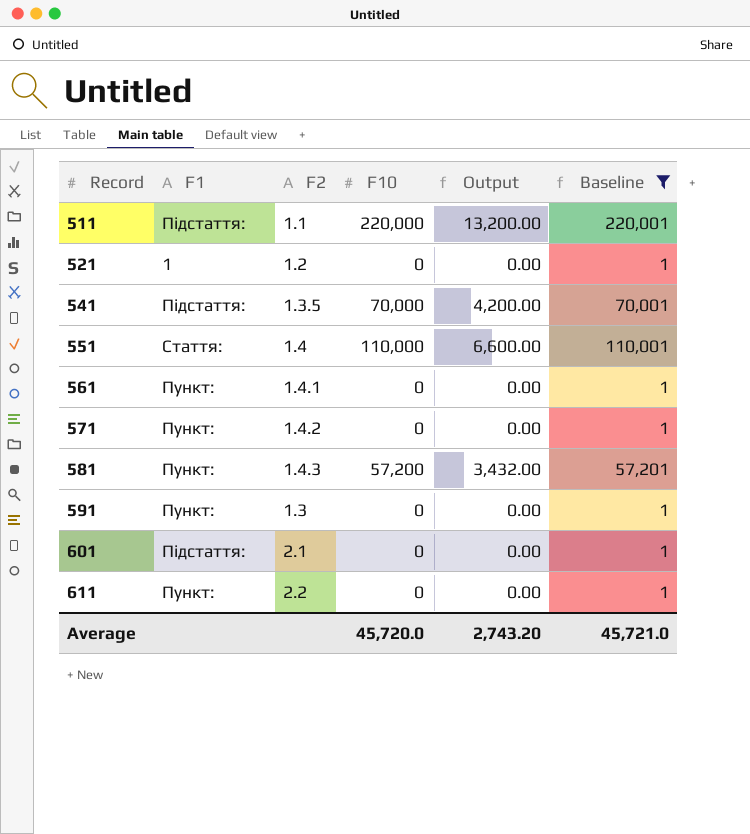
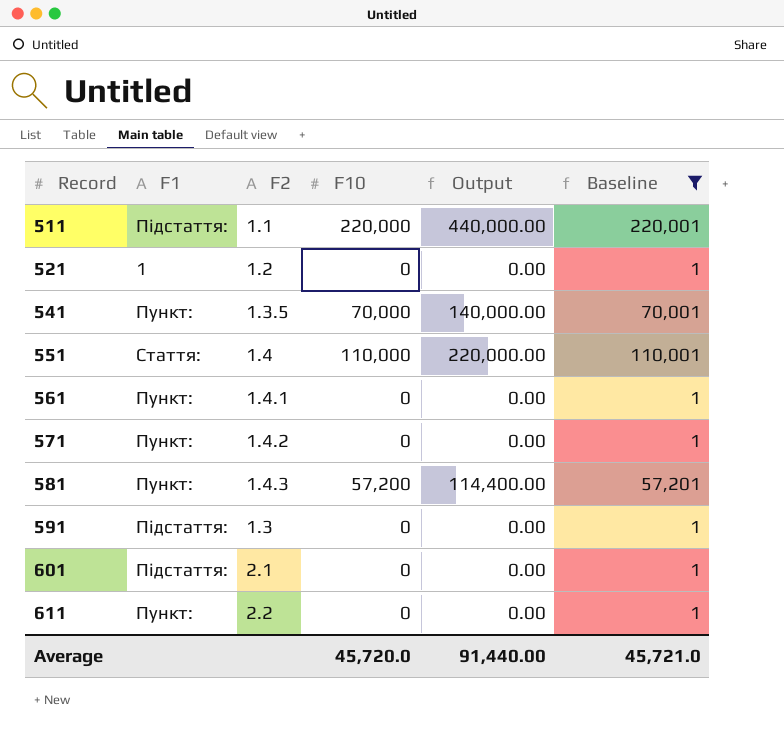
column Output | formula: [F10] * 0.06 -> [F10] * 2
541 | F1: Підстаття: -> Пункт:
591 | F1: Пункт: -> Підстаття:
Average | Output: 2,743.20 -> 91,440.00

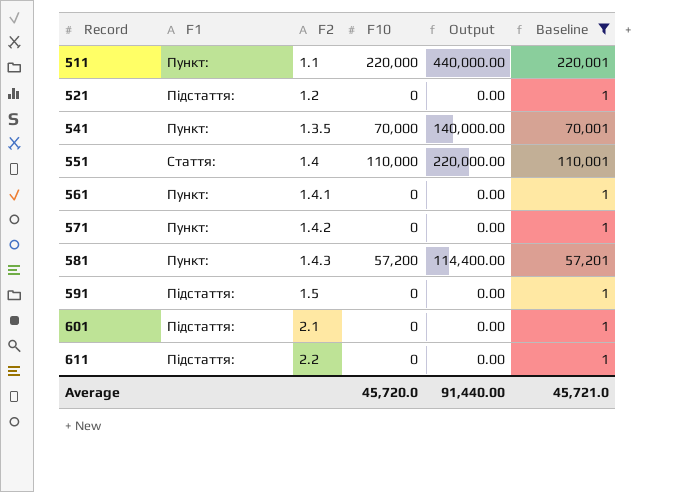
511 | F1: Підстаття: -> Пункт:
521 | F1: 1 -> Підстаття:
591 | F2: 1.3 -> 1.5
611 | F1: Пункт: -> Підстаття:

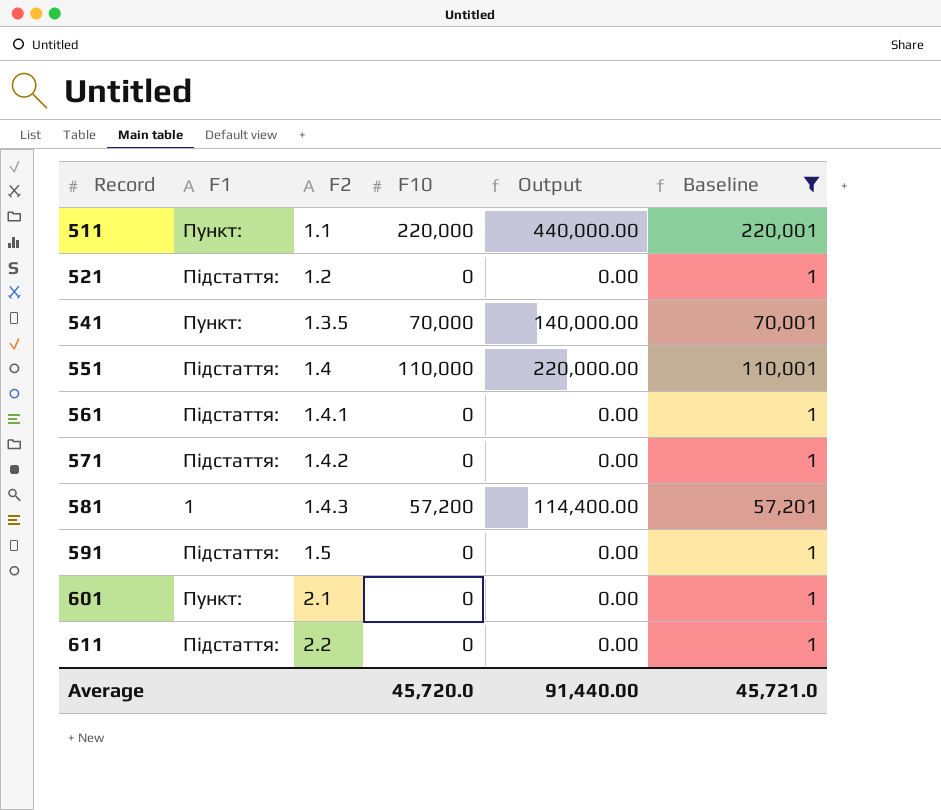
551 | F1: Стаття: -> Підстаття:
561 | F1: Пункт: -> Підстаття:
571 | F1: Пункт: -> Підстаття:
581 | F1: Пункт: -> 1
601 | F1: Підстаття: -> Пункт:

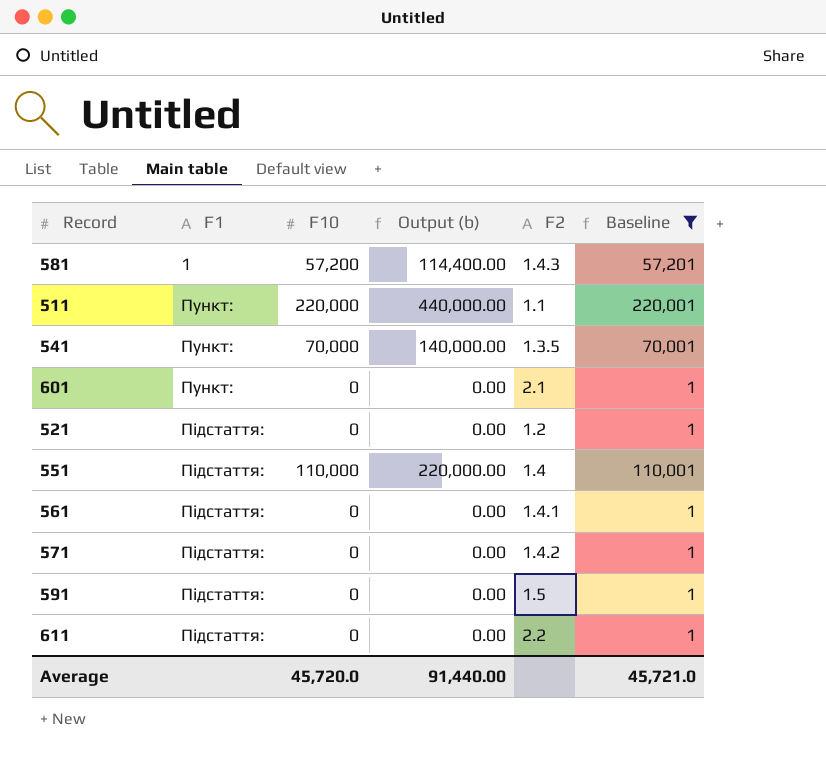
row order: Record ascending -> F1 ascending
column name: Output -> Output (b)
column F2 | position: 3 -> 5

